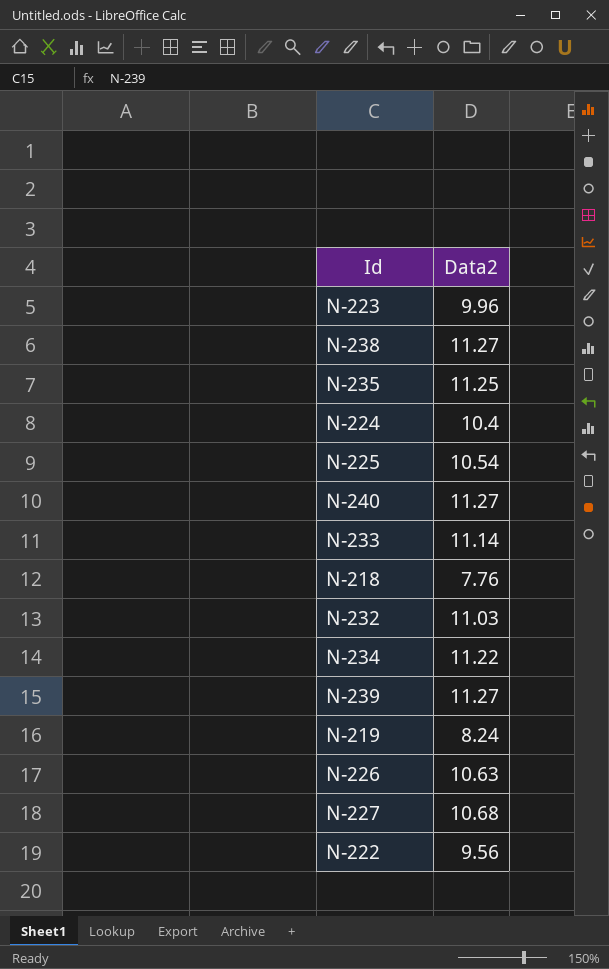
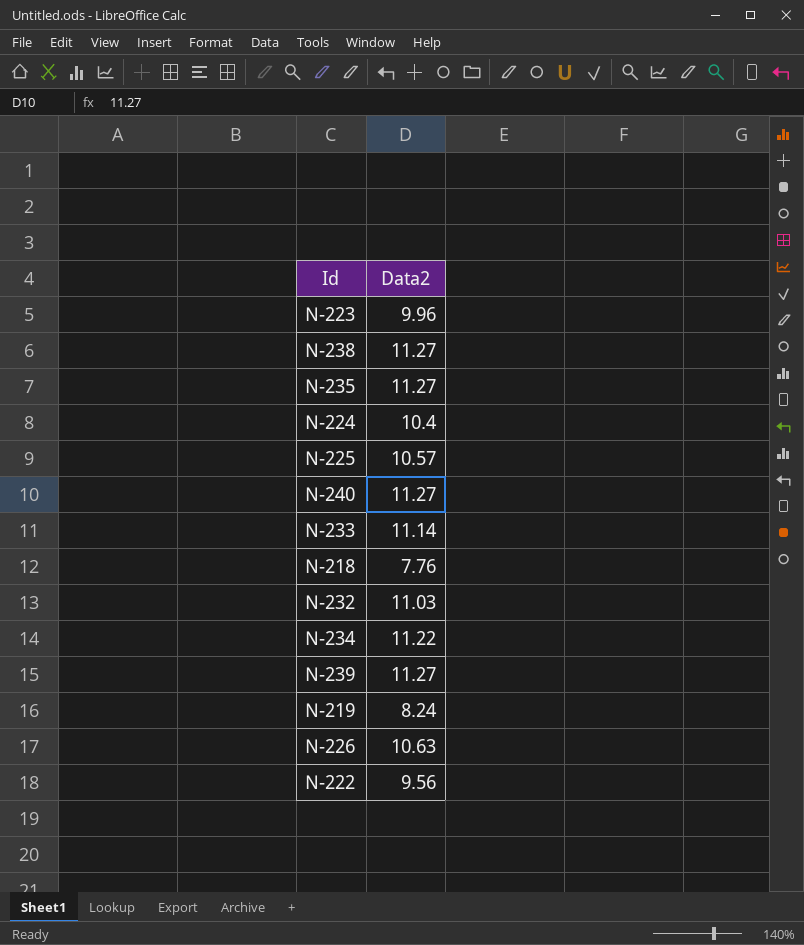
row N-227: 10.68 -> none
N-235 | Data2: 11.25 -> 11.27
N-225 | Data2: 10.54 -> 10.57

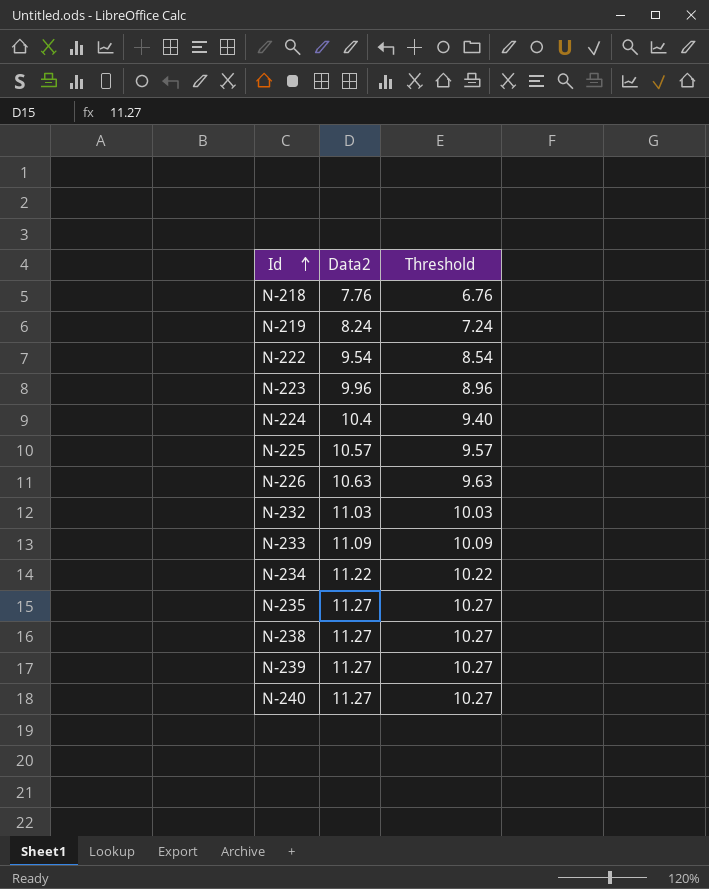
row order: none -> Id ascending
column Threshold | formula: none -> [Data2] - 1
N-222 | Data2: 9.56 -> 9.54
N-233 | Data2: 11.14 -> 11.09

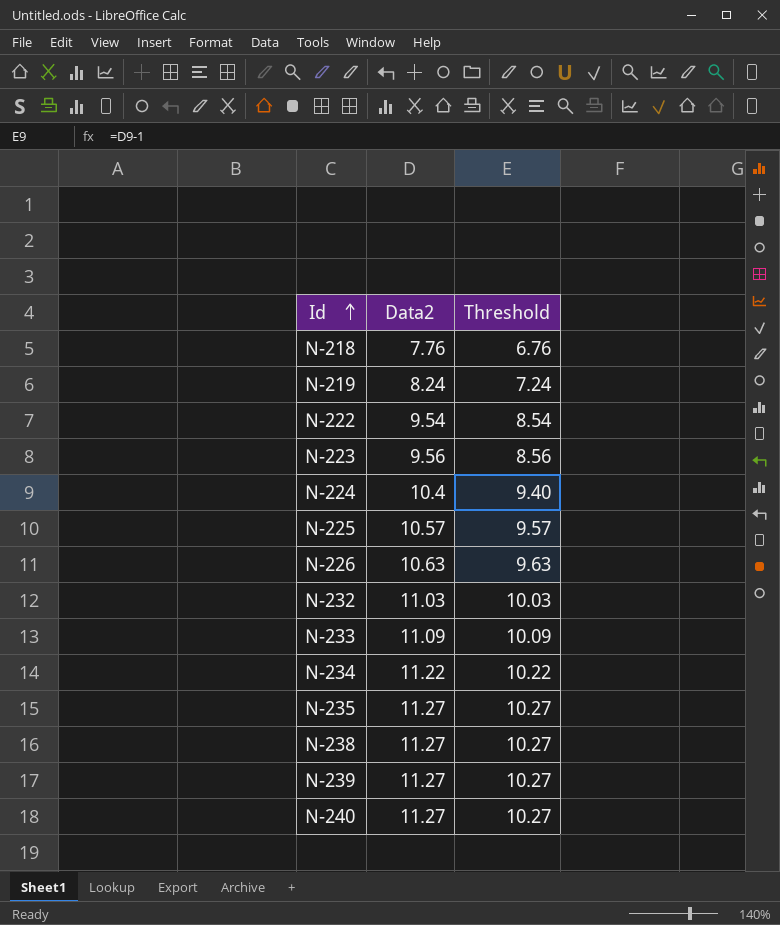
N-223 | Data2: 9.96 -> 9.56
N-223 | Threshold: 8.96 -> 8.56

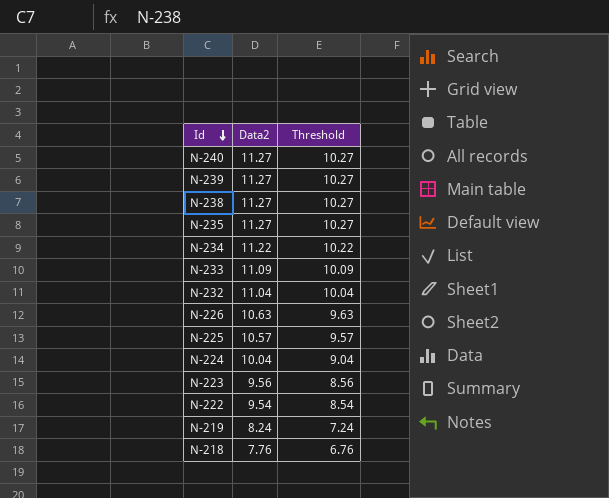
row order: Id ascending -> Id descending
N-232 | Data2: 11.03 -> 11.04
N-232 | Threshold: 10.03 -> 10.04
N-224 | Data2: 10.4 -> 10.04
N-224 | Threshold: 9.40 -> 9.04

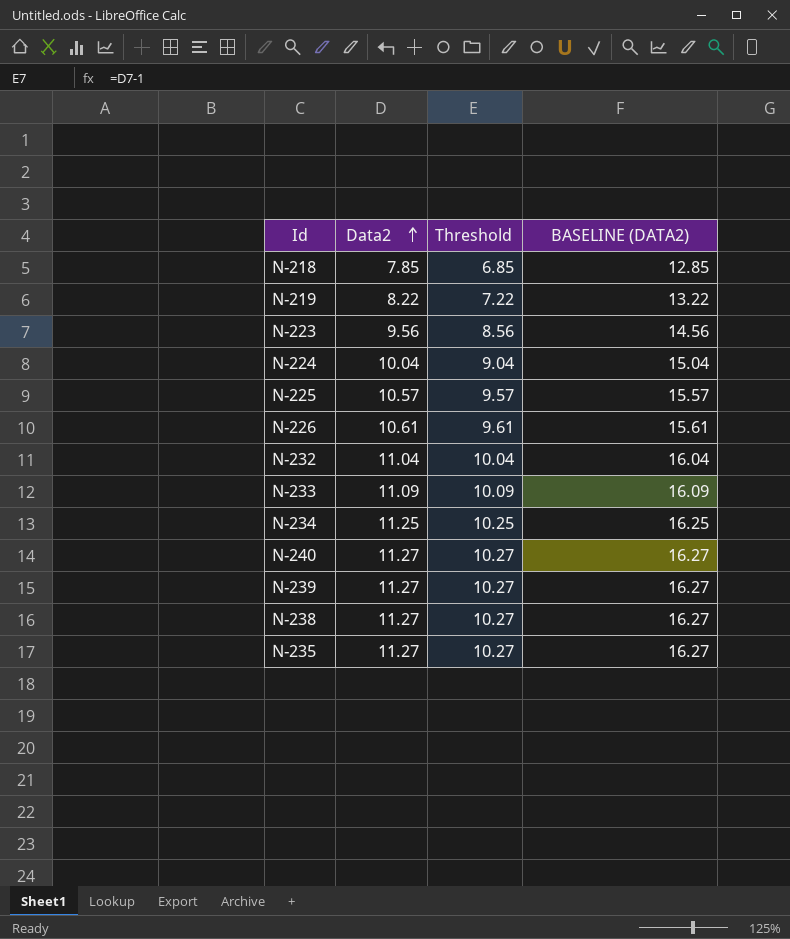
row order: Id descending -> Data2 ascending
column BASELINE (DATA2) | formula: none -> [Data2] + 5
row N-222: 9.54 | 8.54 -> none
N-218 | Data2: 7.76 -> 7.85
N-218 | Threshold: 6.76 -> 6.85
N-219 | Data2: 8.24 -> 8.22
N-219 | Threshold: 7.24 -> 7.22
N-226 | Data2: 10.63 -> 10.61
N-226 | Threshold: 9.63 -> 9.61
N-234 | Data2: 11.22 -> 11.25
N-234 | Threshold: 10.22 -> 10.25

